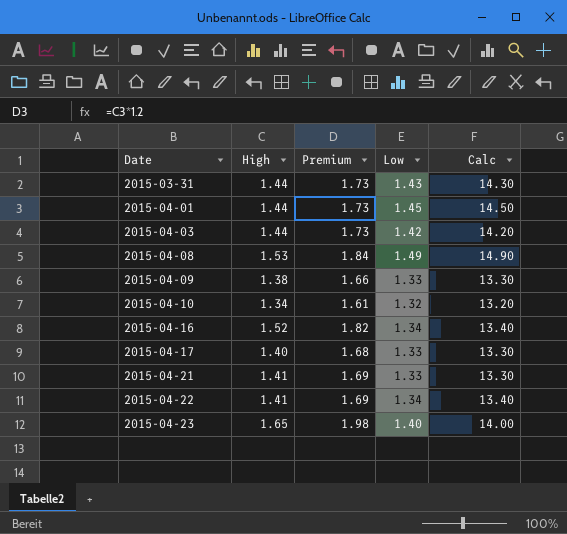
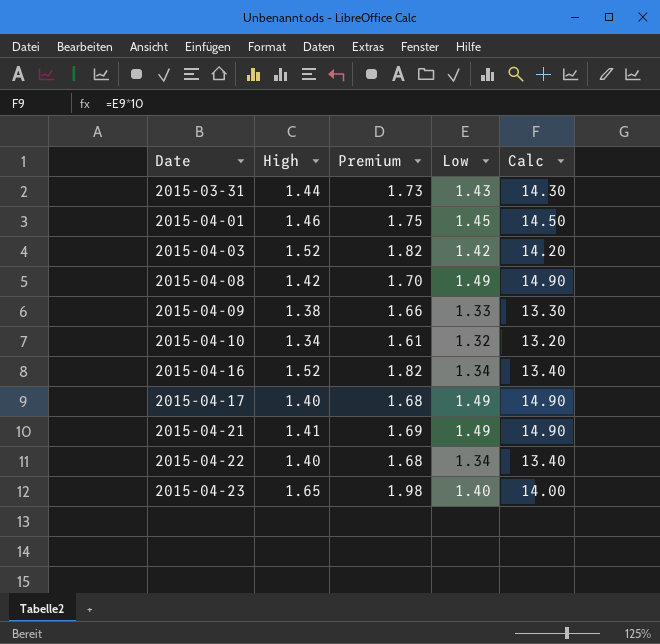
2015-04-01 | High: 1.44 -> 1.46
2015-04-01 | Premium: 1.73 -> 1.75
2015-04-03 | High: 1.44 -> 1.52
2015-04-03 | Premium: 1.73 -> 1.82
2015-04-08 | High: 1.53 -> 1.42
2015-04-08 | Premium: 1.84 -> 1.70
2015-04-17 | Low: 1.33 -> 1.49
2015-04-17 | Calc: 13.30 -> 14.90
2015-04-21 | Low: 1.33 -> 1.49
2015-04-21 | Calc: 13.30 -> 14.90
2015-04-22 | High: 1.41 -> 1.40
2015-04-22 | Premium: 1.69 -> 1.68

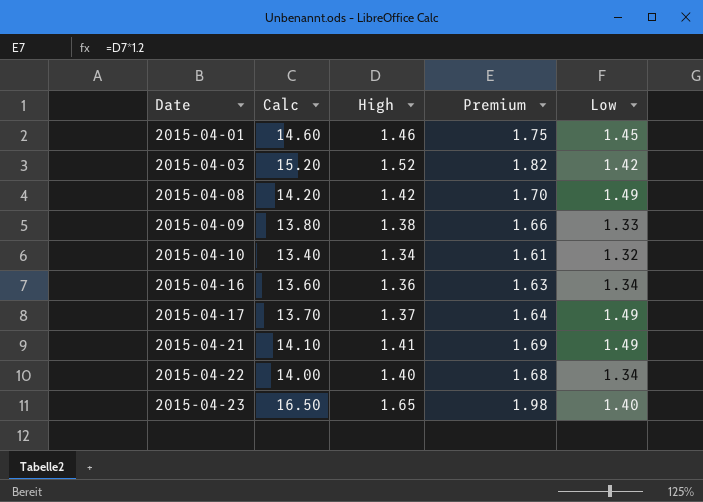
column Calc | formula: [Low] * 10 -> [High] * 10
column Calc | position: 5 -> 2
row 2015-03-31: 1.44 | 1.73 | 1.43 | 14.30 -> none
2015-04-16 | High: 1.52 -> 1.36
2015-04-16 | Premium: 1.82 -> 1.63
2015-04-17 | High: 1.40 -> 1.37
2015-04-17 | Premium: 1.68 -> 1.64

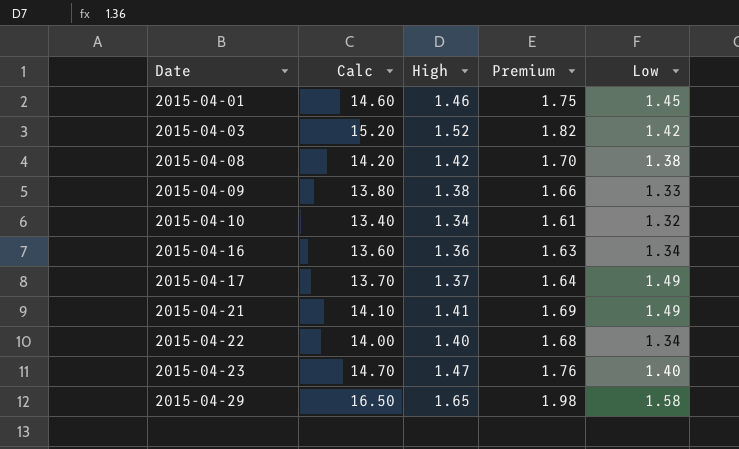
2015-04-08 | Low: 1.49 -> 1.38
2015-04-23 | Calc: 16.50 -> 14.70
2015-04-23 | High: 1.65 -> 1.47
2015-04-23 | Premium: 1.98 -> 1.76
row 2015-04-29: none -> 16.50 | 1.65 | 1.98 | 1.58

